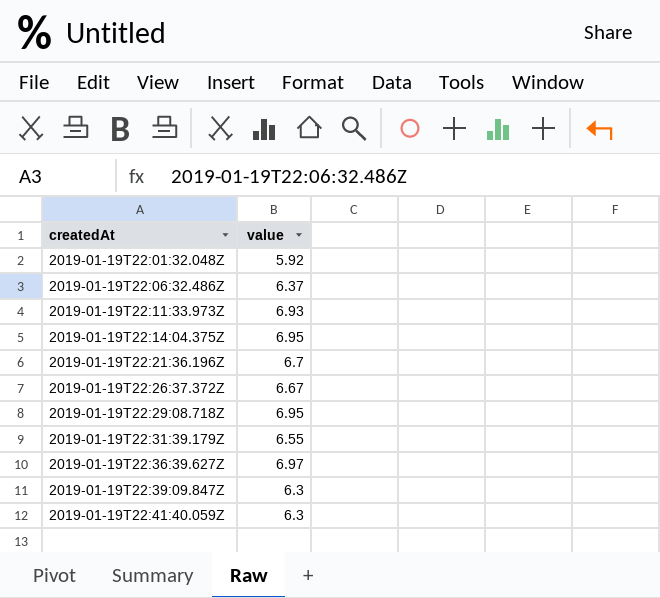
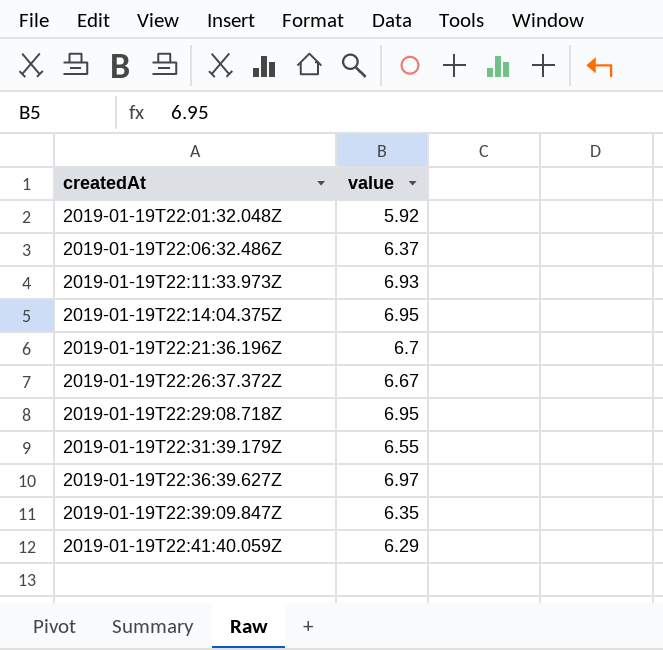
2019-01-19T22:39:09.847Z | value: 6.3 -> 6.35
2019-01-19T22:41:40.059Z | value: 6.3 -> 6.29

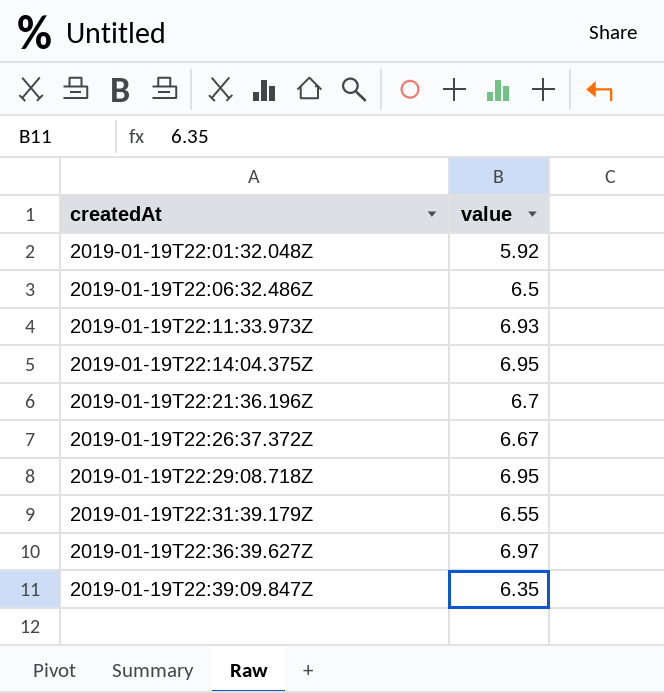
row 2019-01-19T22:41:40.059Z: 6.29 -> none
2019-01-19T22:06:32.486Z | value: 6.37 -> 6.5

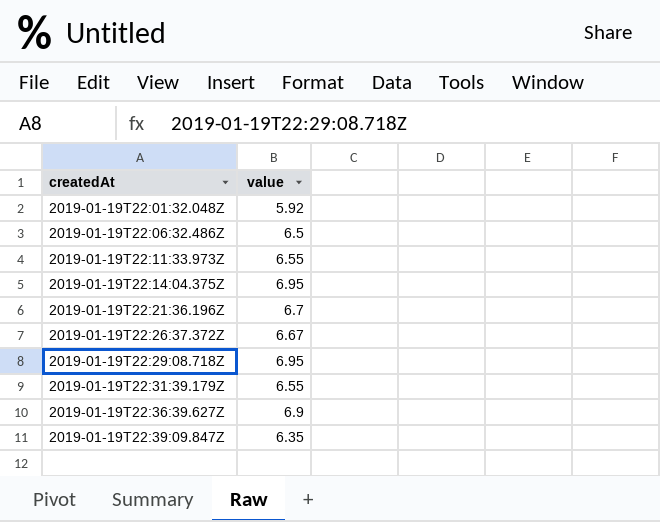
2019-01-19T22:11:33.973Z | value: 6.93 -> 6.55
2019-01-19T22:36:39.627Z | value: 6.97 -> 6.9

